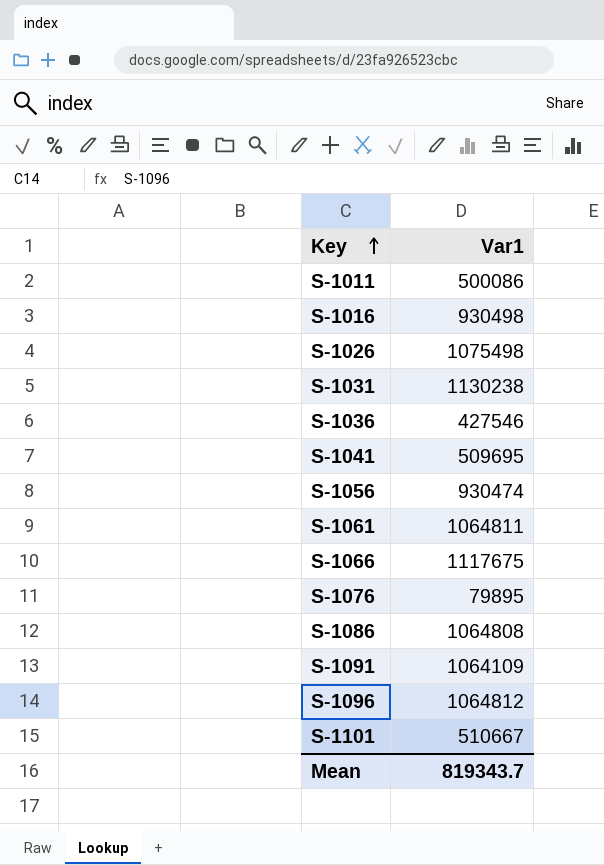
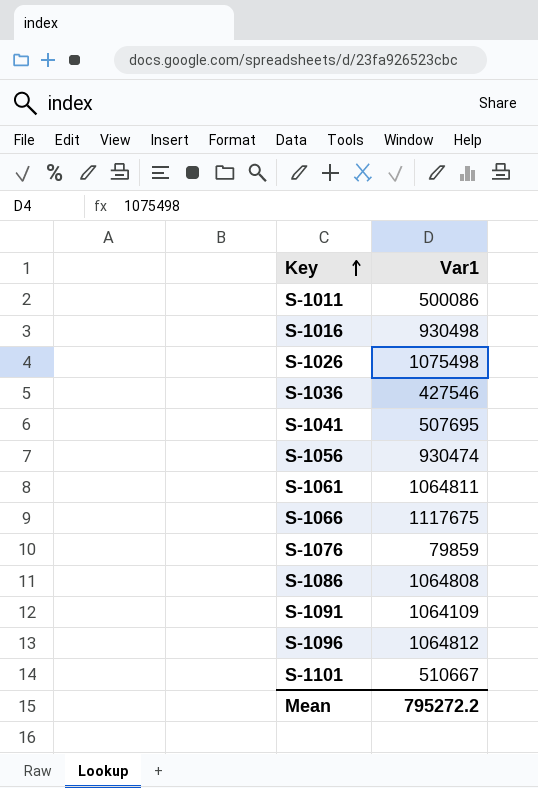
row S-1031: 1130238 -> none
S-1041 | Var1: 509695 -> 507695
S-1076 | Var1: 79895 -> 79859
Mean | Var1: 819343.7 -> 795272.2

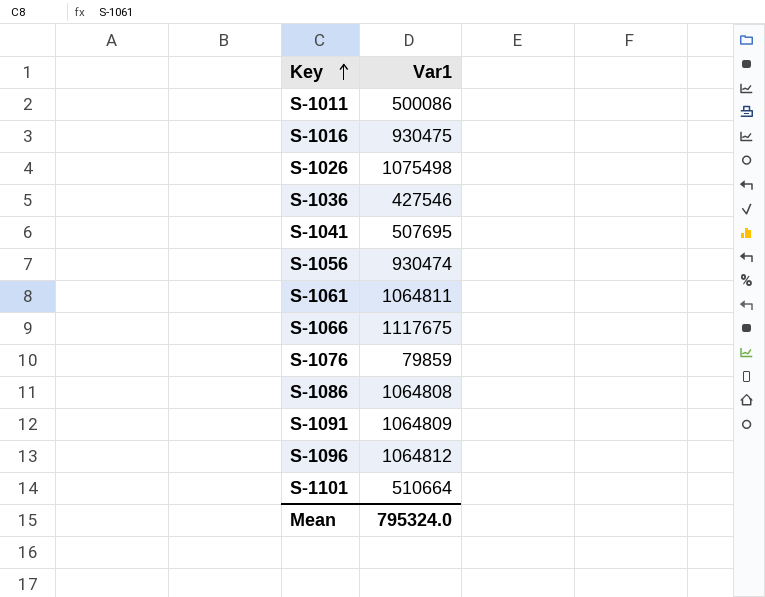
S-1016 | Var1: 930498 -> 930475
S-1091 | Var1: 1064109 -> 1064809
S-1101 | Var1: 510667 -> 510664
Mean | Var1: 795272.2 -> 795324.0

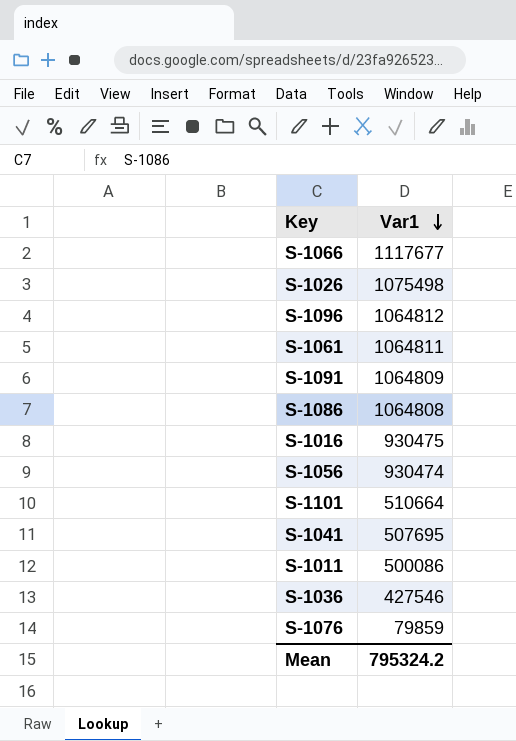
row order: Key ascending -> Var1 descending
S-1066 | Var1: 1117675 -> 1117677
Mean | Var1: 795324.0 -> 795324.2

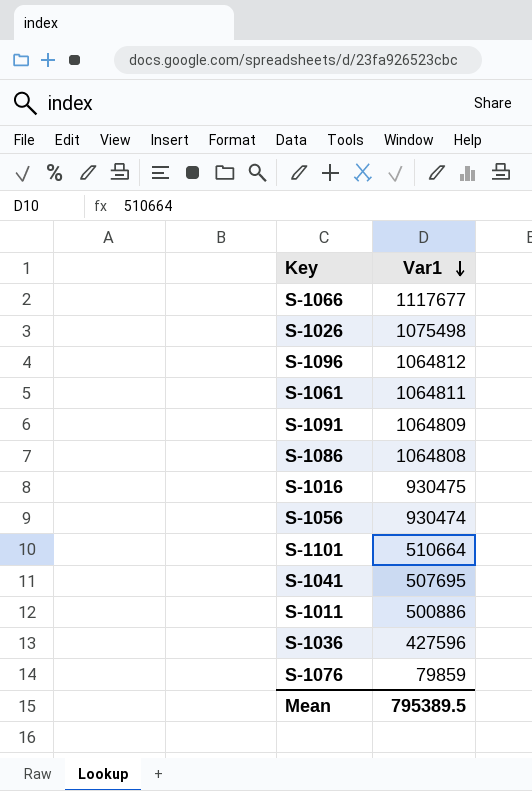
S-1011 | Var1: 500086 -> 500886
S-1036 | Var1: 427546 -> 427596
Mean | Var1: 795324.2 -> 795389.5

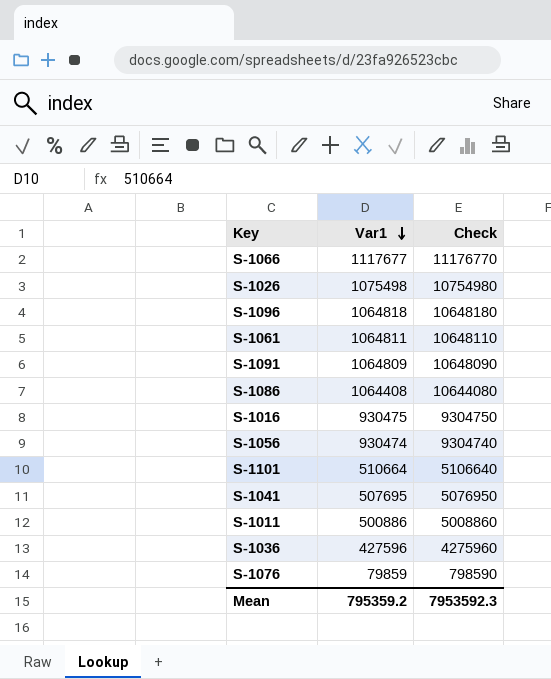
column Check | formula: none -> [Var1] * 10
S-1096 | Var1: 1064812 -> 1064818
S-1086 | Var1: 1064808 -> 1064408
Mean | Var1: 795389.5 -> 795359.2

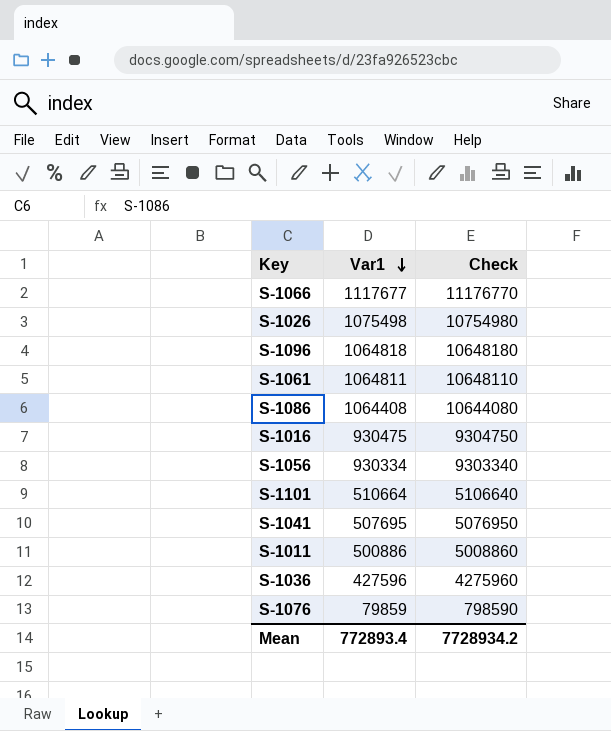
row S-1091: 1064809 | 10648090 -> none
S-1056 | Var1: 930474 -> 930334
S-1056 | Check: 9304740 -> 9303340
Mean | Var1: 795359.2 -> 772893.4
Mean | Check: 7953592.3 -> 7728934.2

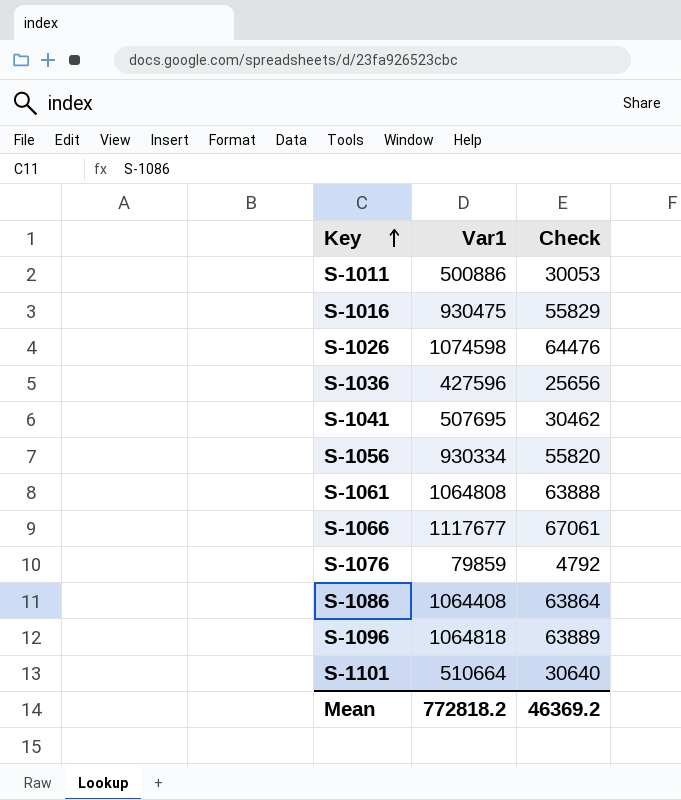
row order: Var1 descending -> Key ascending
column Check | formula: [Var1] * 10 -> [Var1] * 0.06
S-1026 | Var1: 1075498 -> 1074598
S-1061 | Var1: 1064811 -> 1064808
Mean | Var1: 772893.4 -> 772818.2
Mean | Check: 7728934.2 -> 46369.2

